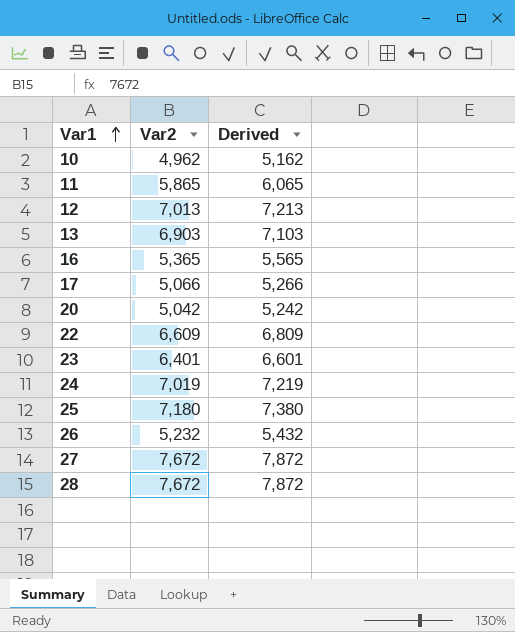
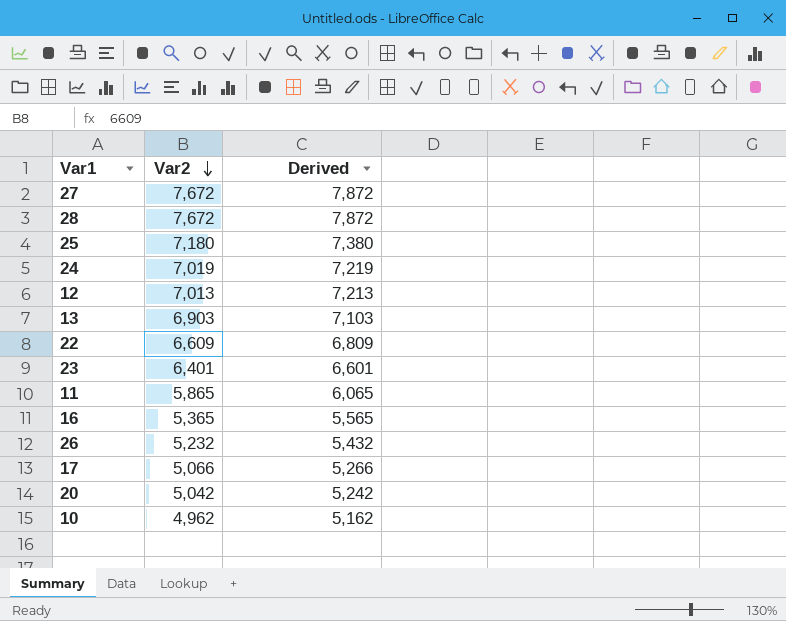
row order: Var1 ascending -> Var2 descending

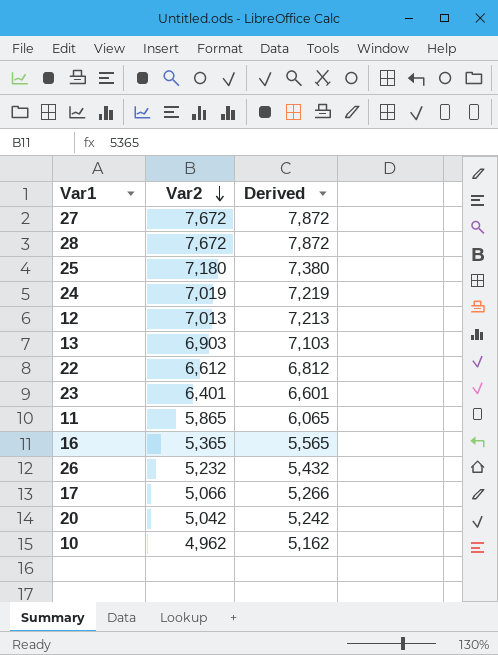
22 | Var2: 6,609 -> 6,612
22 | Derived: 6,809 -> 6,812

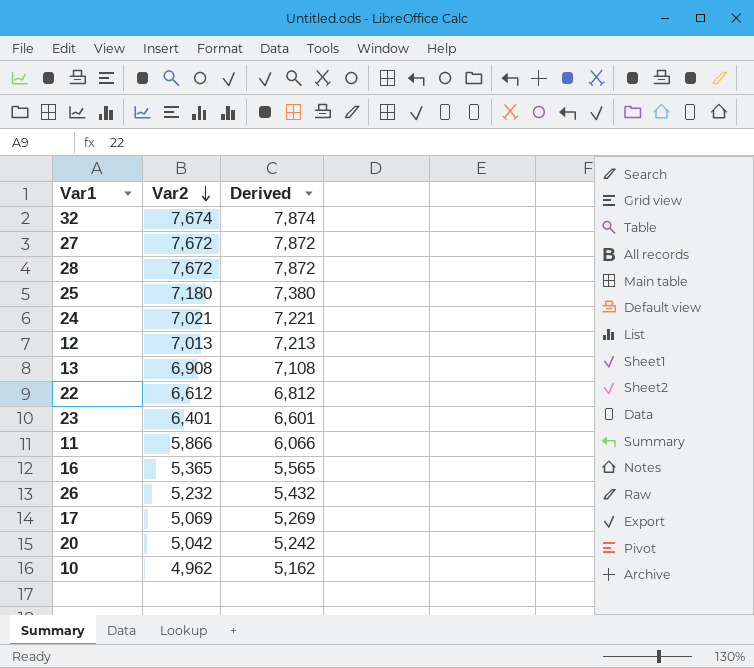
row 32: none -> 7,674 | 7,874
24 | Var2: 7,019 -> 7,021
24 | Derived: 7,219 -> 7,221
13 | Var2: 6,903 -> 6,908
13 | Derived: 7,103 -> 7,108
11 | Var2: 5,865 -> 5,866
11 | Derived: 6,065 -> 6,066
17 | Var2: 5,066 -> 5,069
17 | Derived: 5,266 -> 5,269

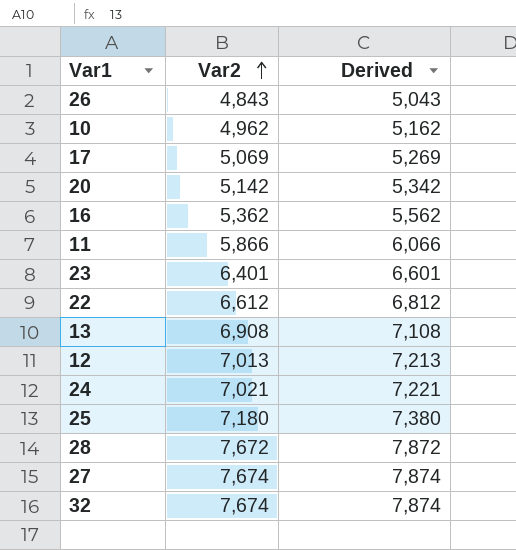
row order: Var2 descending -> Var2 ascending
26 | Var2: 5,232 -> 4,843
26 | Derived: 5,432 -> 5,043
20 | Var2: 5,042 -> 5,142
20 | Derived: 5,242 -> 5,342
16 | Var2: 5,365 -> 5,362
16 | Derived: 5,565 -> 5,562
27 | Var2: 7,672 -> 7,674
27 | Derived: 7,872 -> 7,874

